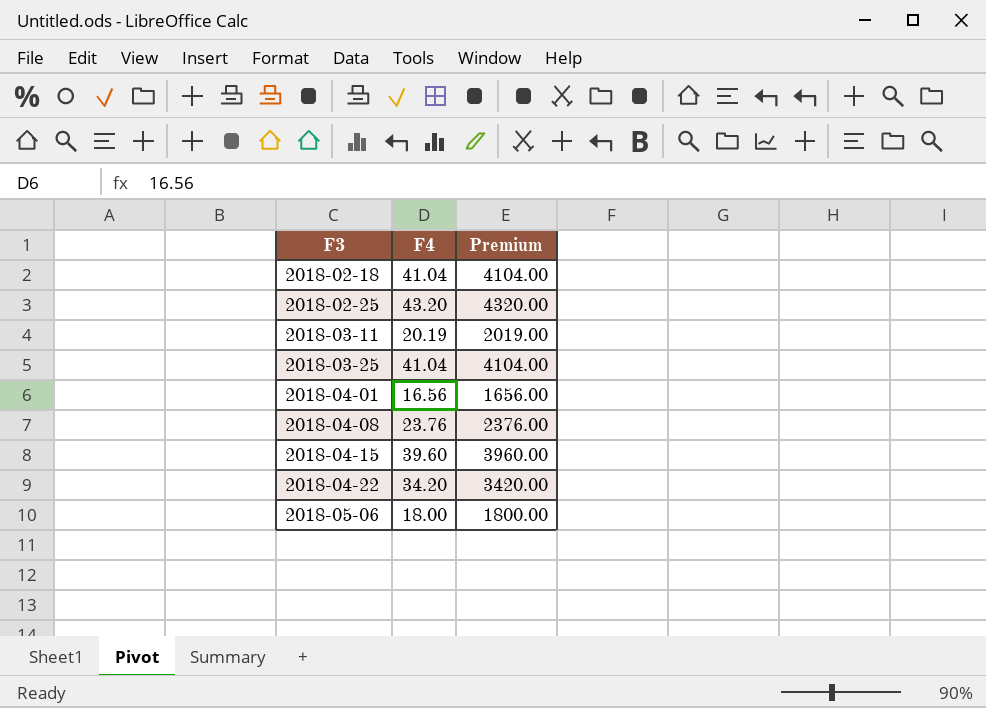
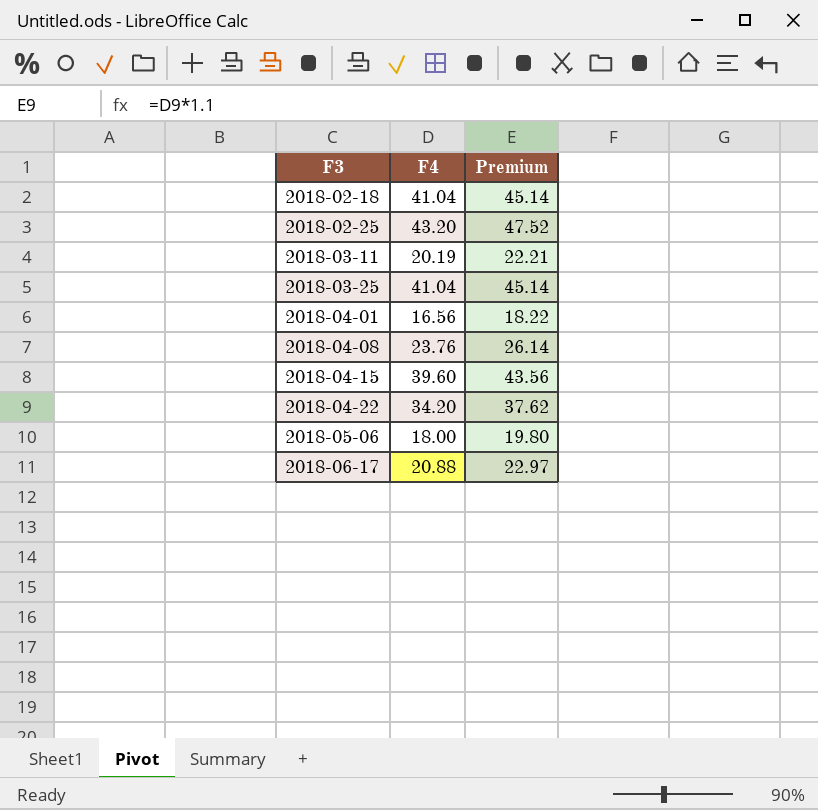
column Premium | formula: [F4] * 100 -> [F4] * 1.1
row 2018-06-17: none -> 20.88 | 22.97

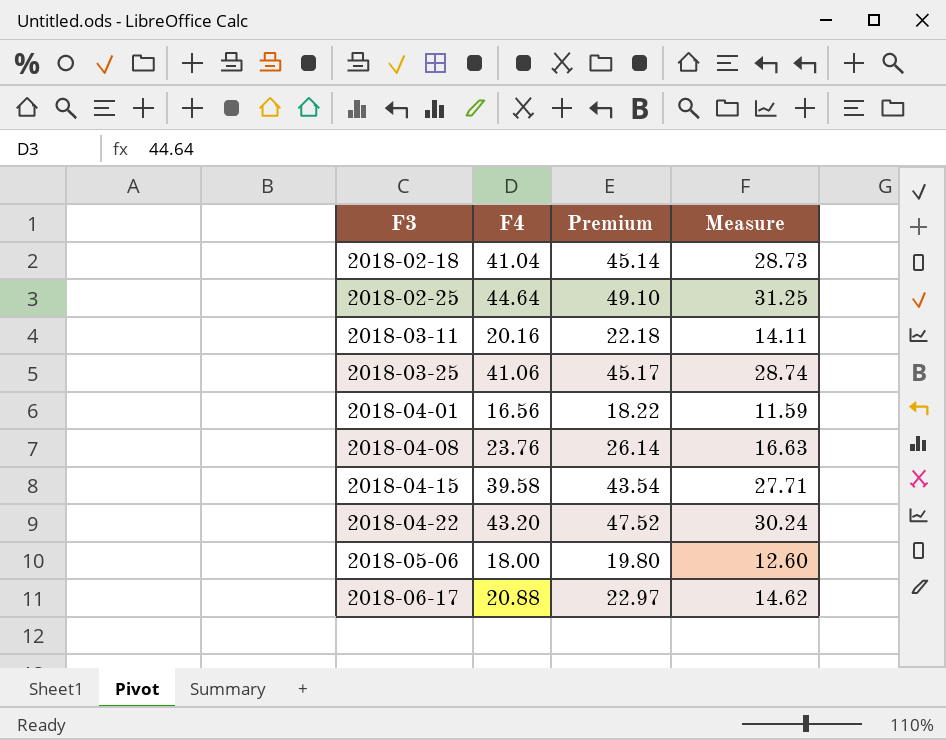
column Measure | formula: none -> [F4] * 0.7
2018-02-25 | F4: 43.20 -> 44.64
2018-02-25 | Premium: 47.52 -> 49.10
2018-03-11 | F4: 20.19 -> 20.16
2018-03-11 | Premium: 22.21 -> 22.18
2018-03-25 | F4: 41.04 -> 41.06
2018-03-25 | Premium: 45.14 -> 45.17
2018-04-15 | F4: 39.60 -> 39.58
2018-04-15 | Premium: 43.56 -> 43.54
2018-04-22 | F4: 34.20 -> 43.20
2018-04-22 | Premium: 37.62 -> 47.52

